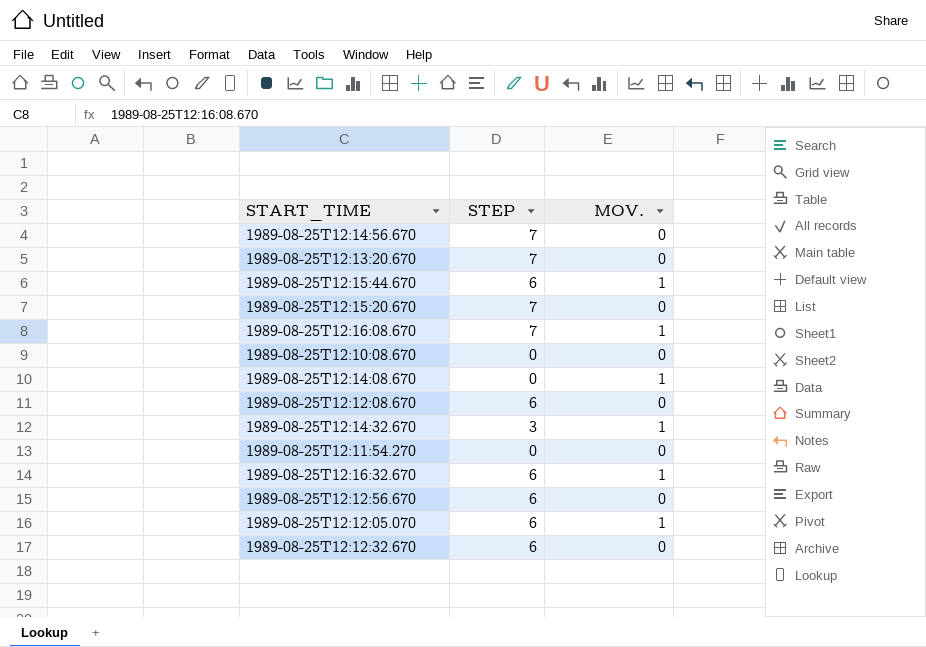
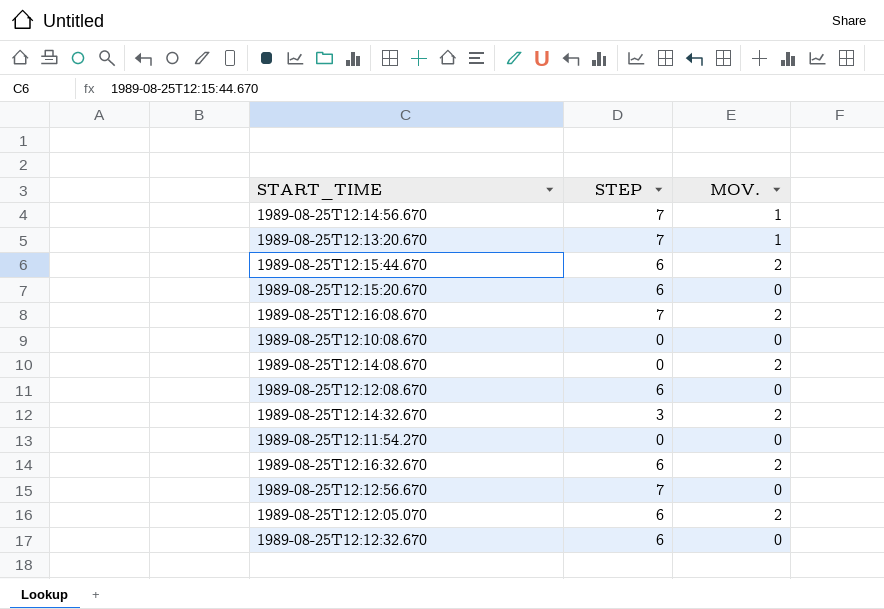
1989-08-25T12:14:56.670 | MOV.: 0 -> 1
1989-08-25T12:13:20.670 | MOV.: 0 -> 1
1989-08-25T12:15:44.670 | MOV.: 1 -> 2
1989-08-25T12:15:20.670 | STEP: 7 -> 6
1989-08-25T12:16:08.670 | MOV.: 1 -> 2
1989-08-25T12:14:08.670 | MOV.: 1 -> 2
1989-08-25T12:14:32.670 | MOV.: 1 -> 2
1989-08-25T12:16:32.670 | MOV.: 1 -> 2
1989-08-25T12:12:56.670 | STEP: 6 -> 7
1989-08-25T12:12:05.070 | MOV.: 1 -> 2

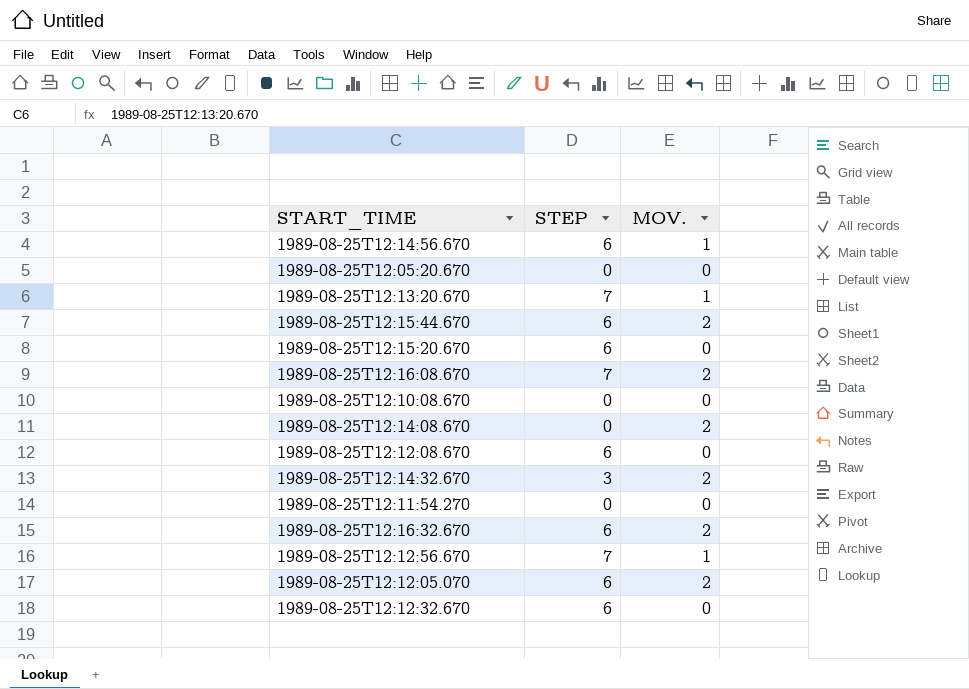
1989-08-25T12:14:56.670 | STEP: 7 -> 6
row 1989-08-25T12:05:20.670: none -> 0 | 0
1989-08-25T12:12:56.670 | MOV.: 0 -> 1

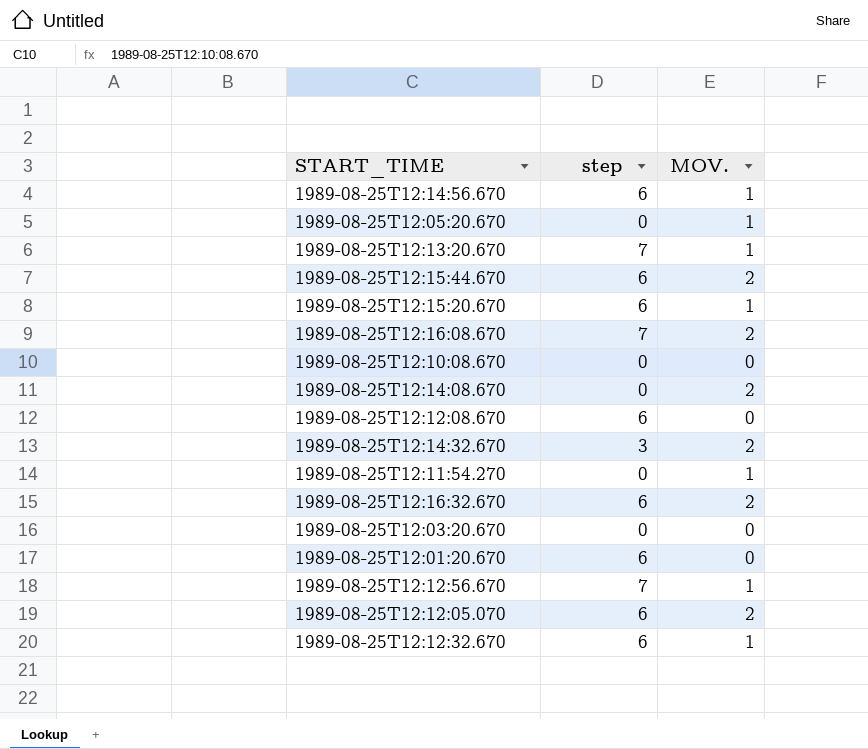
column name: STEP -> step
1989-08-25T12:05:20.670 | MOV.: 0 -> 1
1989-08-25T12:15:20.670 | MOV.: 0 -> 1
1989-08-25T12:11:54.270 | MOV.: 0 -> 1
row 1989-08-25T12:03:20.670: none -> 0 | 0
row 1989-08-25T12:01:20.670: none -> 6 | 0
1989-08-25T12:12:32.670 | MOV.: 0 -> 1

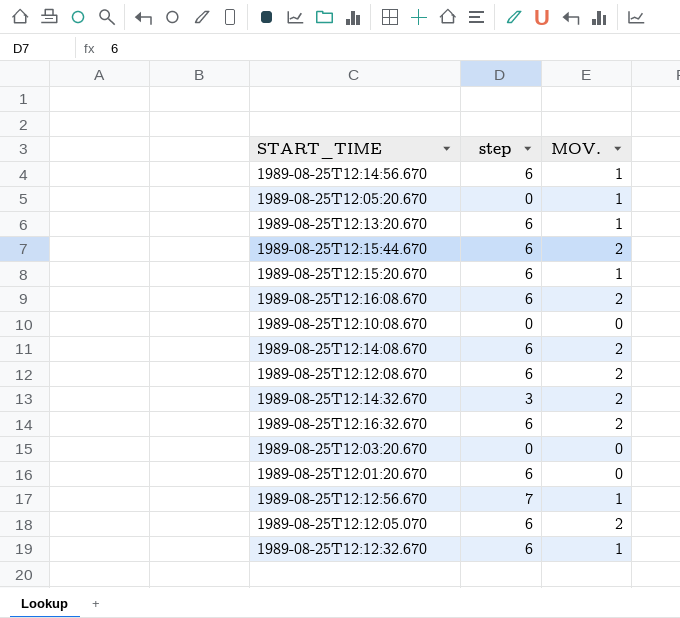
row 1989-08-25T12:11:54.270: 0 | 1 -> none
1989-08-25T12:13:20.670 | step: 7 -> 6
1989-08-25T12:16:08.670 | step: 7 -> 6
1989-08-25T12:14:08.670 | step: 0 -> 6
1989-08-25T12:12:08.670 | MOV.: 0 -> 2

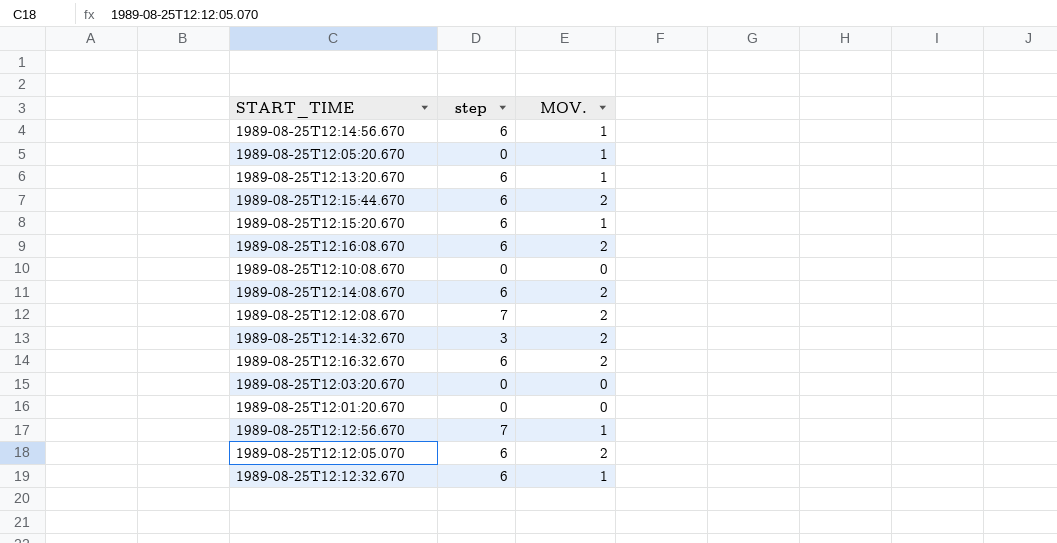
1989-08-25T12:12:08.670 | step: 6 -> 7
1989-08-25T12:01:20.670 | step: 6 -> 0

